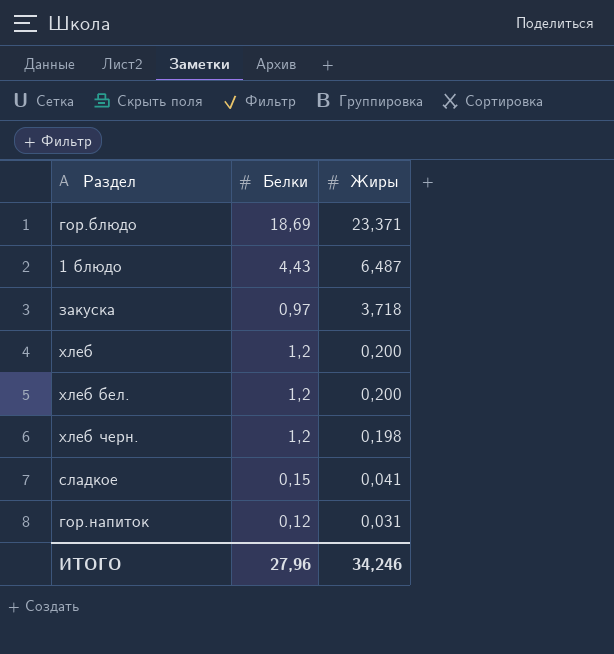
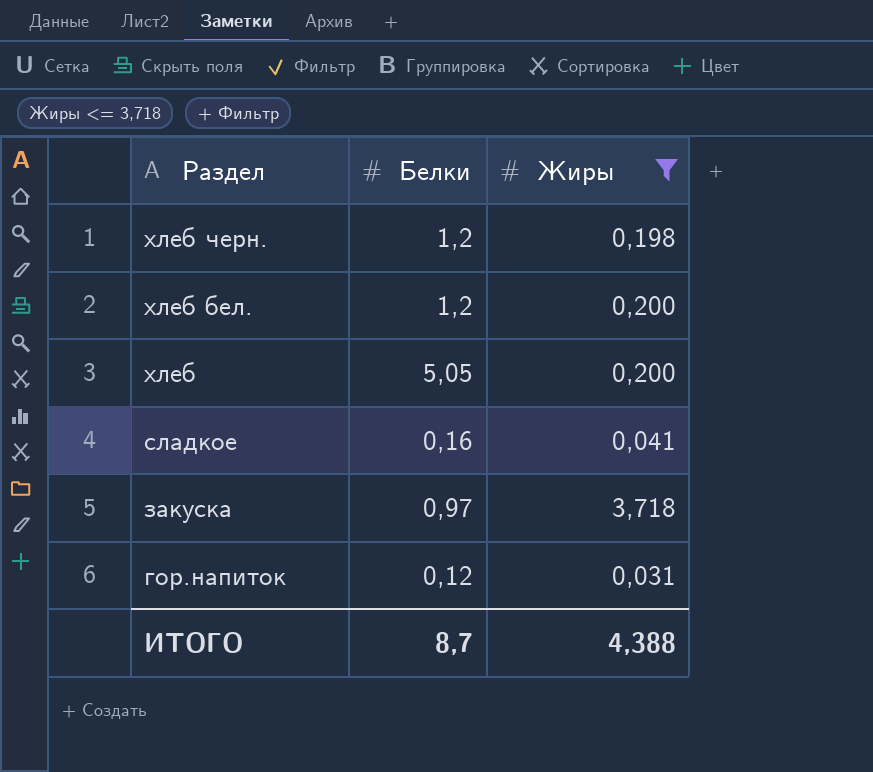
filter: none -> Жиры <= 3,718
row order: Жиры descending -> Раздел descending
хлеб | Белки: 1,2 -> 5,05
сладкое | Белки: 0,15 -> 0,16
ИТОГО | Белки: 27,96 -> 8,7
ИТОГО | Жиры: 34,246 -> 4,388

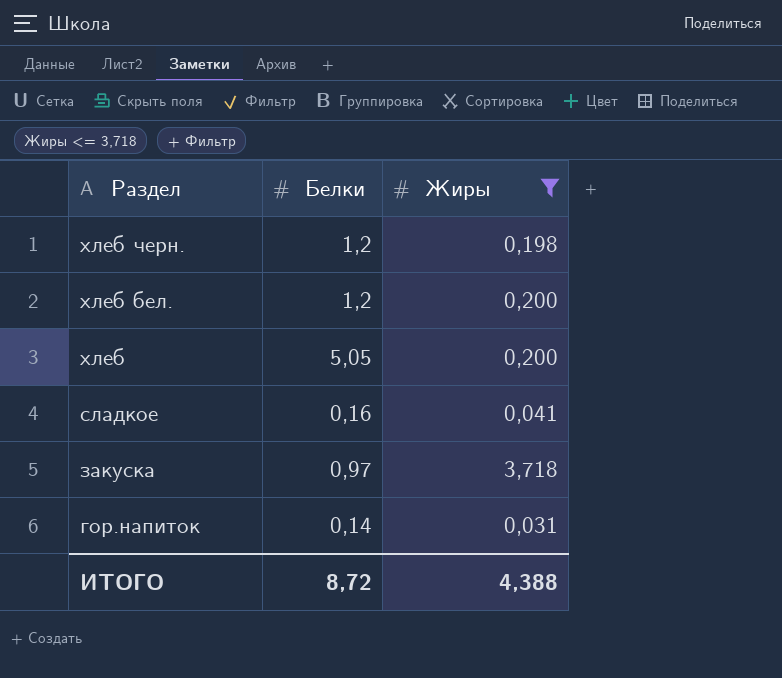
гор.напиток | Белки: 0,12 -> 0,14
ИТОГО | Белки: 8,7 -> 8,72

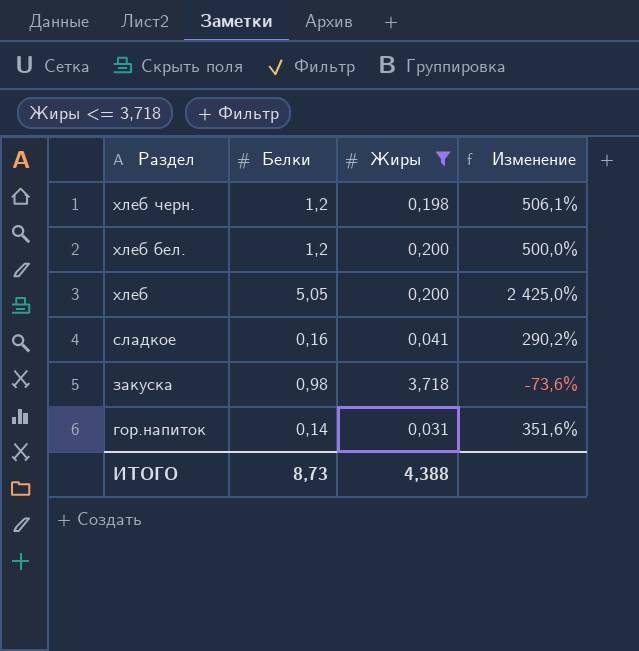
column Изменение | formula: none -> ([Белки] - [Жиры]) / [Жиры]
закуска | Белки: 0,97 -> 0,98
ИТОГО | Белки: 8,72 -> 8,73

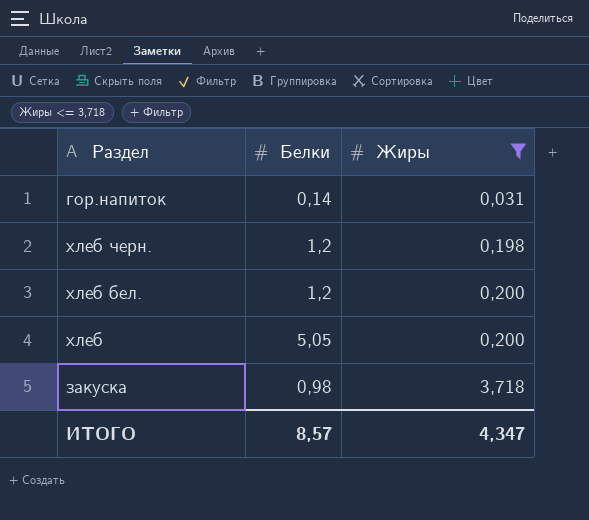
row order: Раздел descending -> Жиры ascending
column Изменение | formula: ([Белки] - [Жиры]) / [Жиры] -> none
row сладкое: 0,16 | 0,041 | 290,2% -> none
ИТОГО | Белки: 8,73 -> 8,57
ИТОГО | Жиры: 4,388 -> 4,347

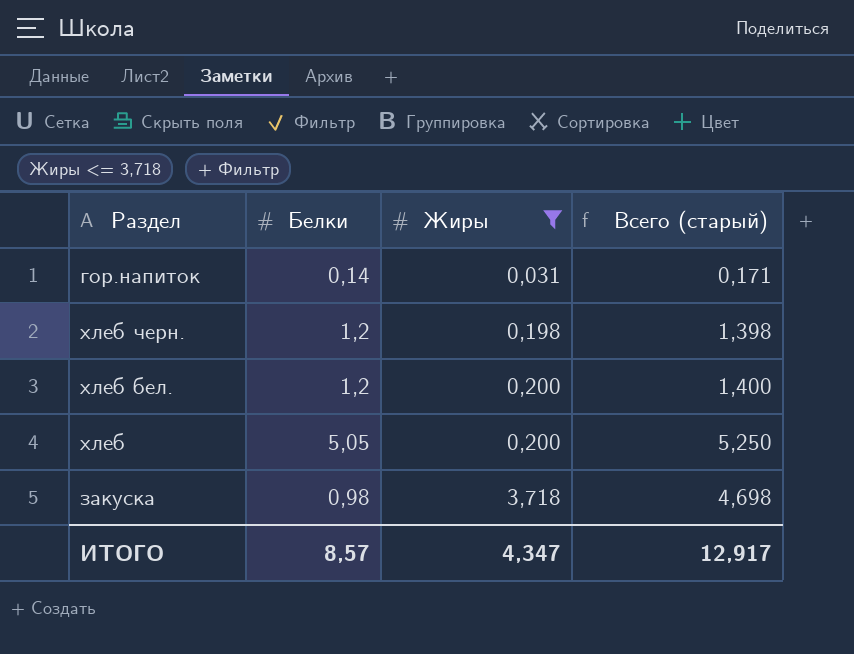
column Всего (старый) | formula: none -> [Белки] + [Жиры]

